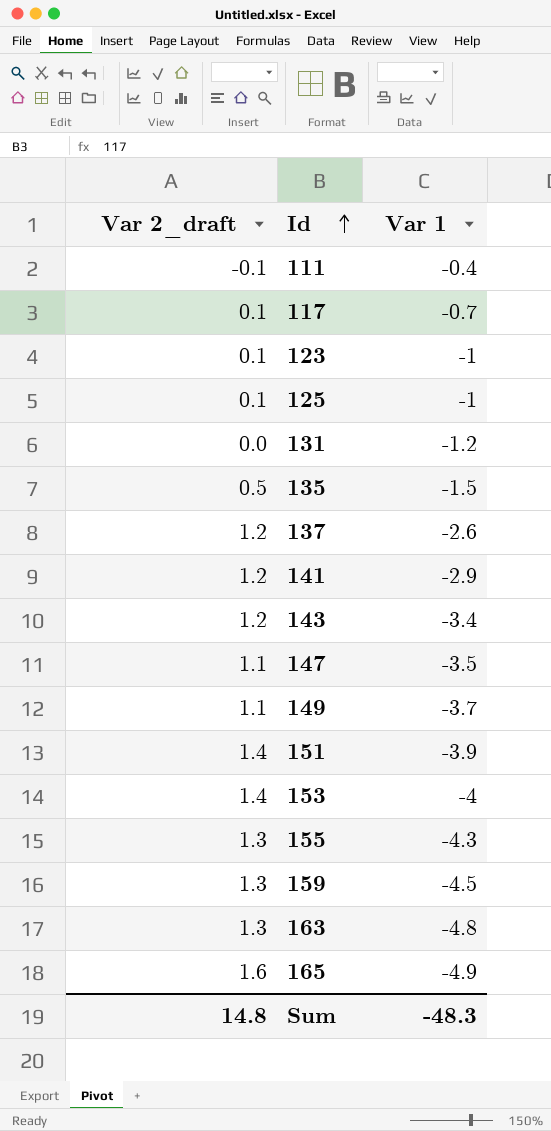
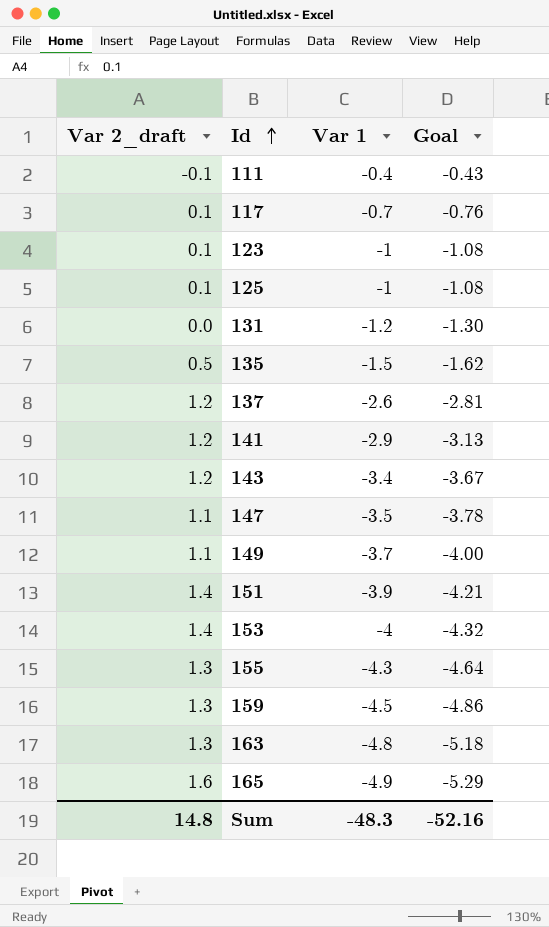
column Goal | formula: none -> [Var 1] * 1.08

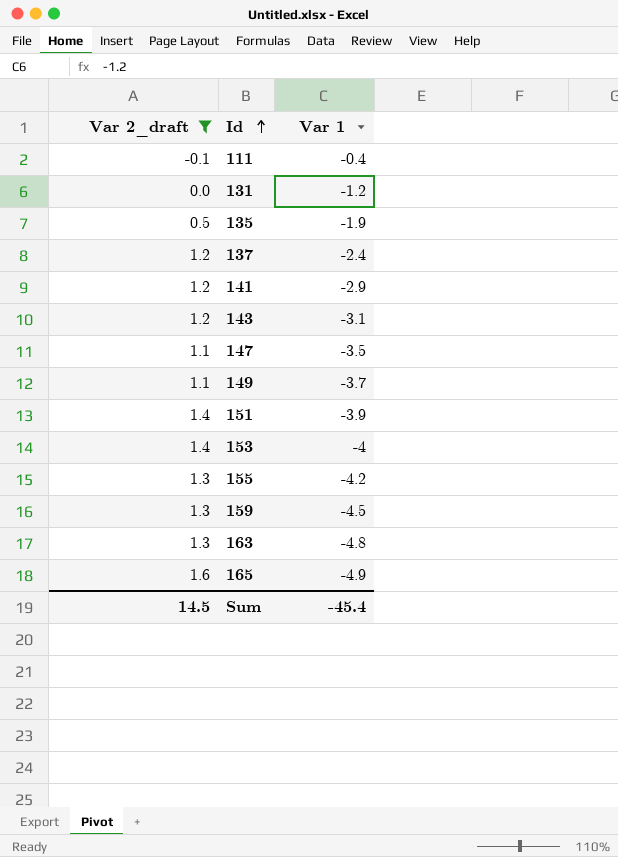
filter: none -> Var 2_draft != 0.1
column Goal | formula: [Var 1] * 1.08 -> none
135 | Var 1: -1.5 -> -1.9
137 | Var 1: -2.6 -> -2.4
143 | Var 1: -3.4 -> -3.1
155 | Var 1: -4.3 -> -4.2
Sum | Var 2_draft: 14.8 -> 14.5
Sum | Var 1: -48.3 -> -45.4

